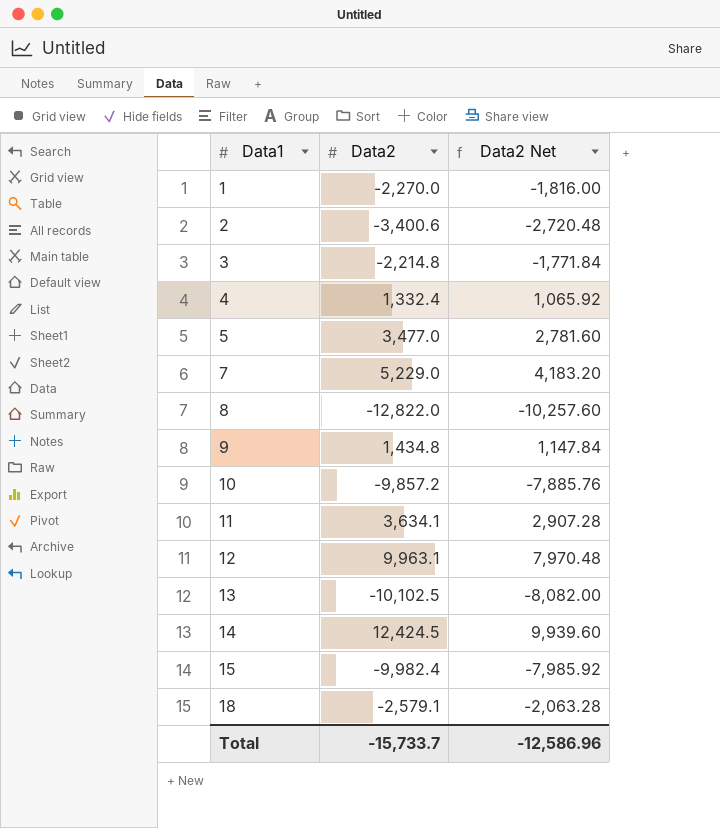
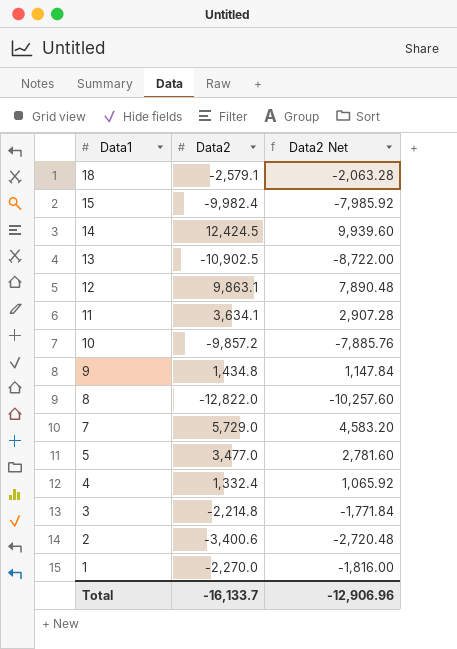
row order: Data1 ascending -> Data1 descending
13 | Data2: -10,102.5 -> -10,902.5
13 | Data2 Net: -8,082.00 -> -8,722.00
12 | Data2: 9,963.1 -> 9,863.1
12 | Data2 Net: 7,970.48 -> 7,890.48
7 | Data2: 5,229.0 -> 5,729.0
7 | Data2 Net: 4,183.20 -> 4,583.20
Total | Data2: -15,733.7 -> -16,133.7
Total | Data2 Net: -12,586.96 -> -12,906.96

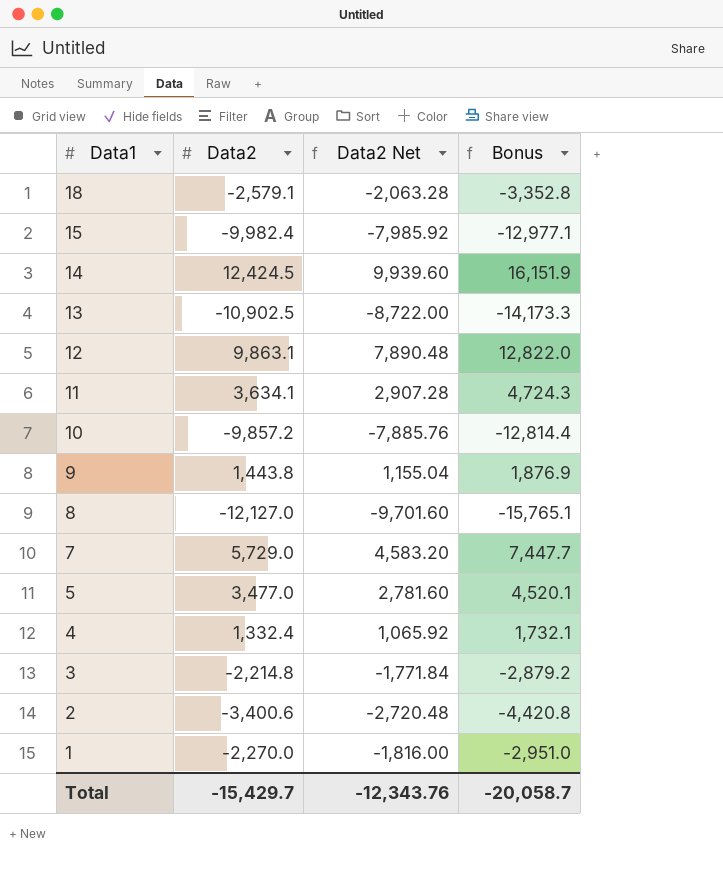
column Bonus | formula: none -> [Data2] * 1.3
9 | Data2: 1,434.8 -> 1,443.8
9 | Data2 Net: 1,147.84 -> 1,155.04
8 | Data2: -12,822.0 -> -12,127.0
8 | Data2 Net: -10,257.60 -> -9,701.60
Total | Data2: -16,133.7 -> -15,429.7
Total | Data2 Net: -12,906.96 -> -12,343.76

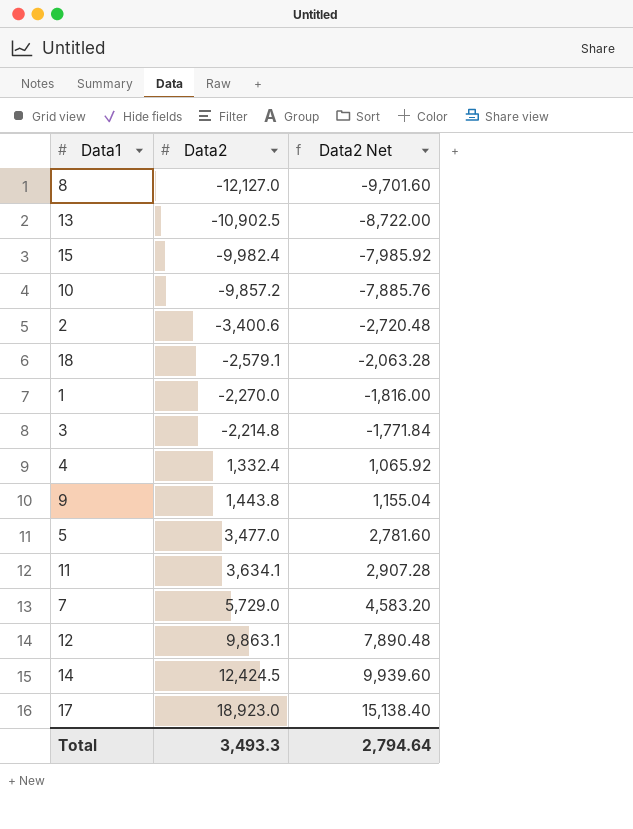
row order: Data1 descending -> Data2 ascending
column Bonus | formula: [Data2] * 1.3 -> none
row 17: none -> 18,923.0 | 15,138.40
Total | Data2: -15,429.7 -> 3,493.3
Total | Data2 Net: -12,343.76 -> 2,794.64

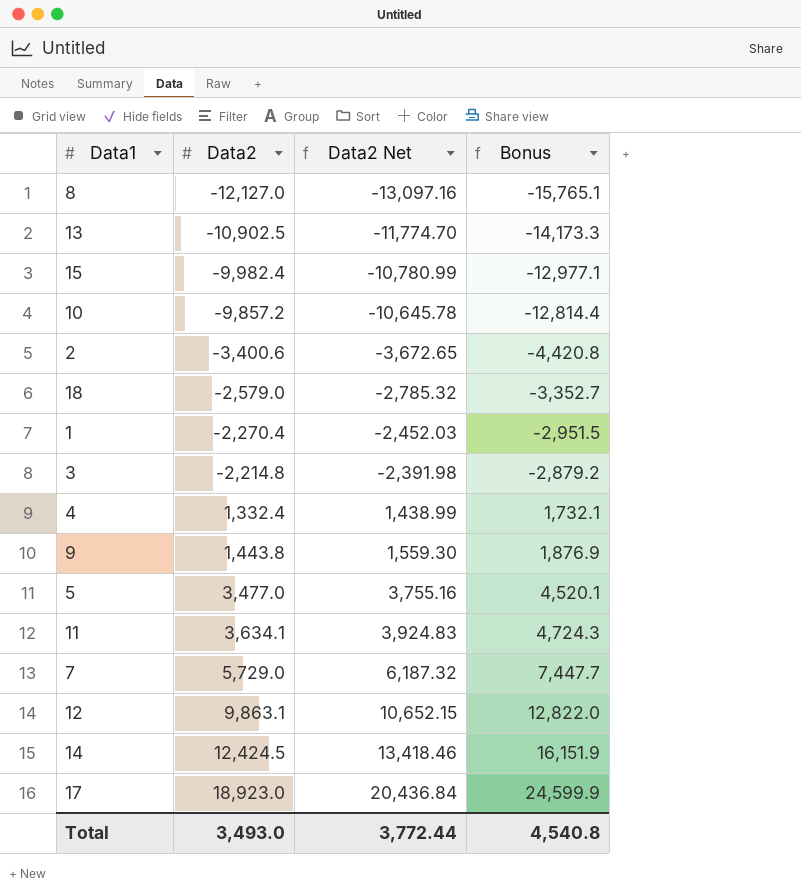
column Data2 Net | formula: [Data2] * 0.8 -> [Data2] * 1.08
column Bonus | formula: none -> [Data2] * 1.3
18 | Data2: -2,579.1 -> -2,579.0
1 | Data2: -2,270.0 -> -2,270.4
Total | Data2: 3,493.3 -> 3,493.0
Total | Data2 Net: 2,794.64 -> 3,772.44

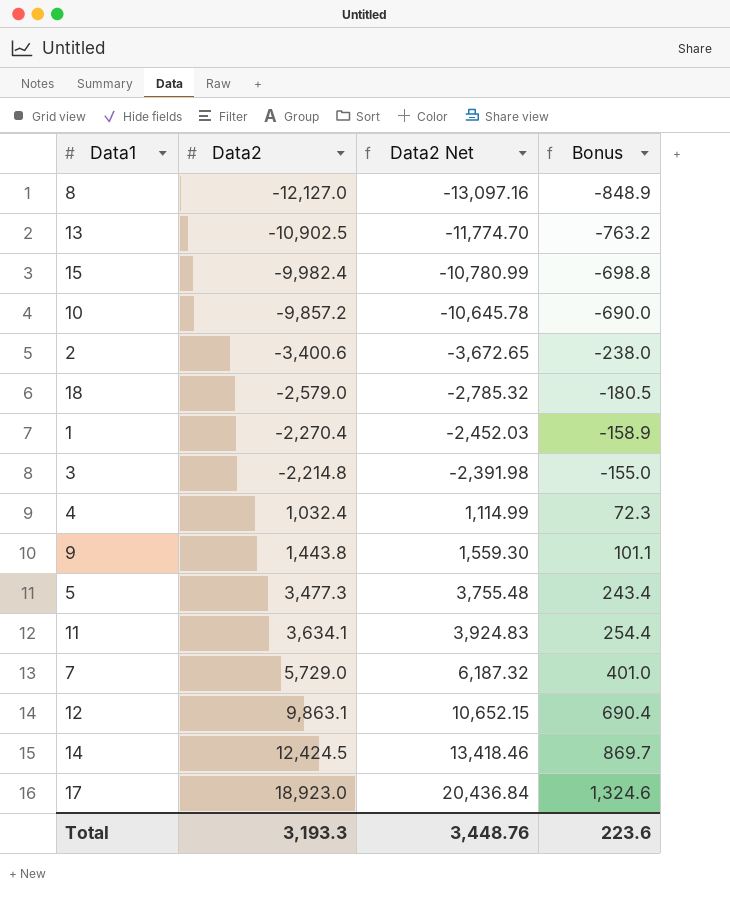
column Bonus | formula: [Data2] * 1.3 -> [Data2] * 0.07
4 | Data2: 1,332.4 -> 1,032.4
4 | Data2 Net: 1,438.99 -> 1,114.99
5 | Data2: 3,477.0 -> 3,477.3
5 | Data2 Net: 3,755.16 -> 3,755.48
Total | Data2: 3,493.0 -> 3,193.3
Total | Data2 Net: 3,772.44 -> 3,448.76
Total | Bonus: 4,540.8 -> 223.6

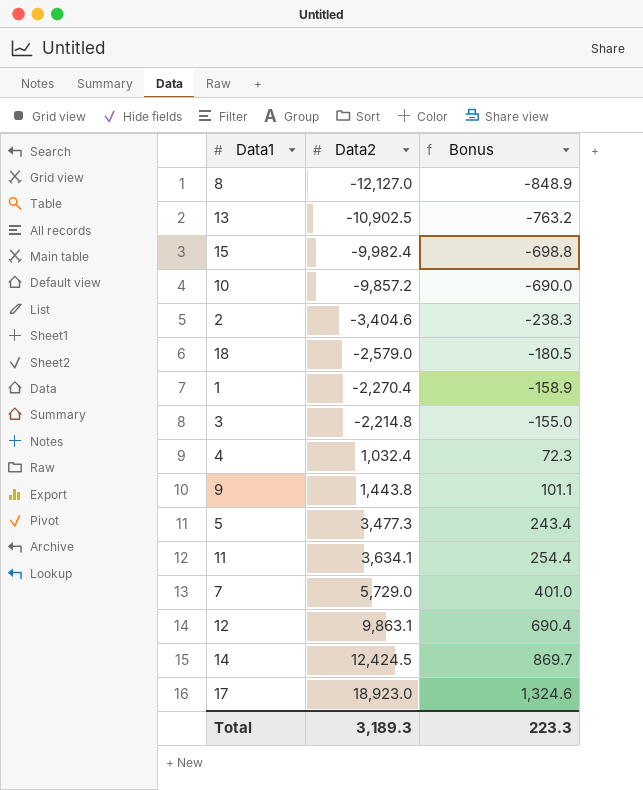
column Data2 Net | formula: [Data2] * 1.08 -> none
2 | Data2: -3,400.6 -> -3,404.6
2 | Bonus: -238.0 -> -238.3
Total | Data2: 3,193.3 -> 3,189.3
Total | Bonus: 223.6 -> 223.3

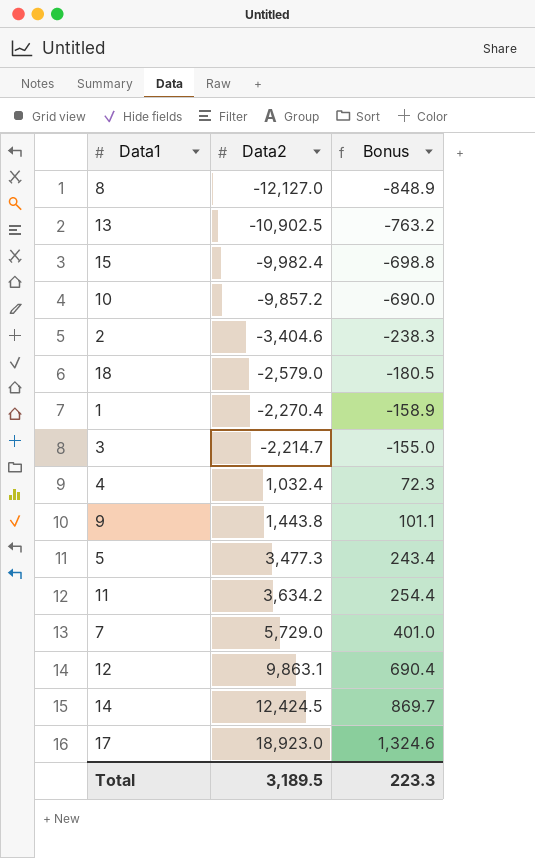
3 | Data2: -2,214.8 -> -2,214.7
11 | Data2: 3,634.1 -> 3,634.2
Total | Data2: 3,189.3 -> 3,189.5

